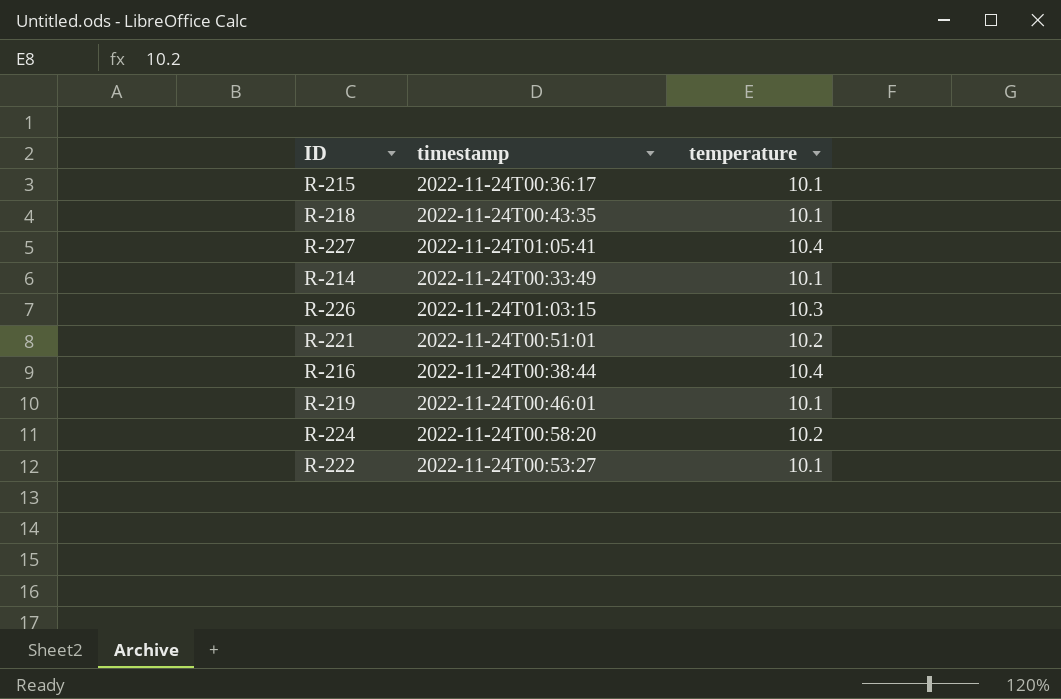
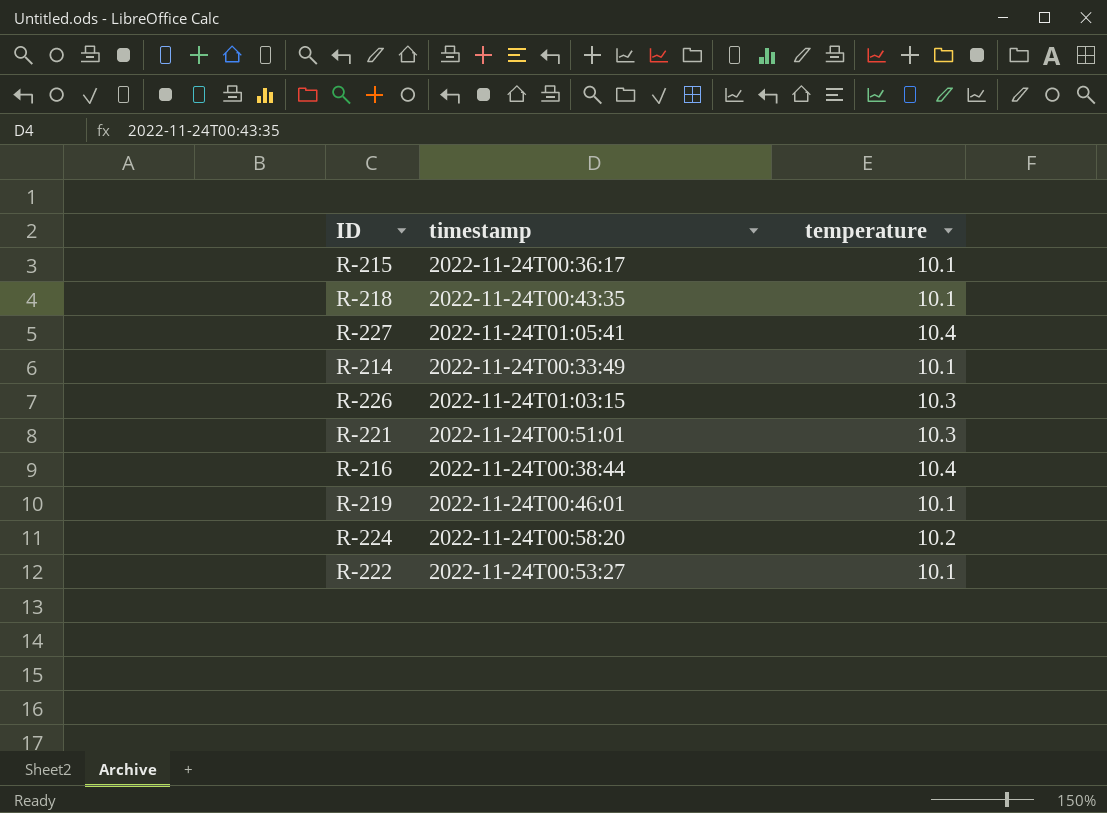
R-221 | temperature: 10.2 -> 10.3

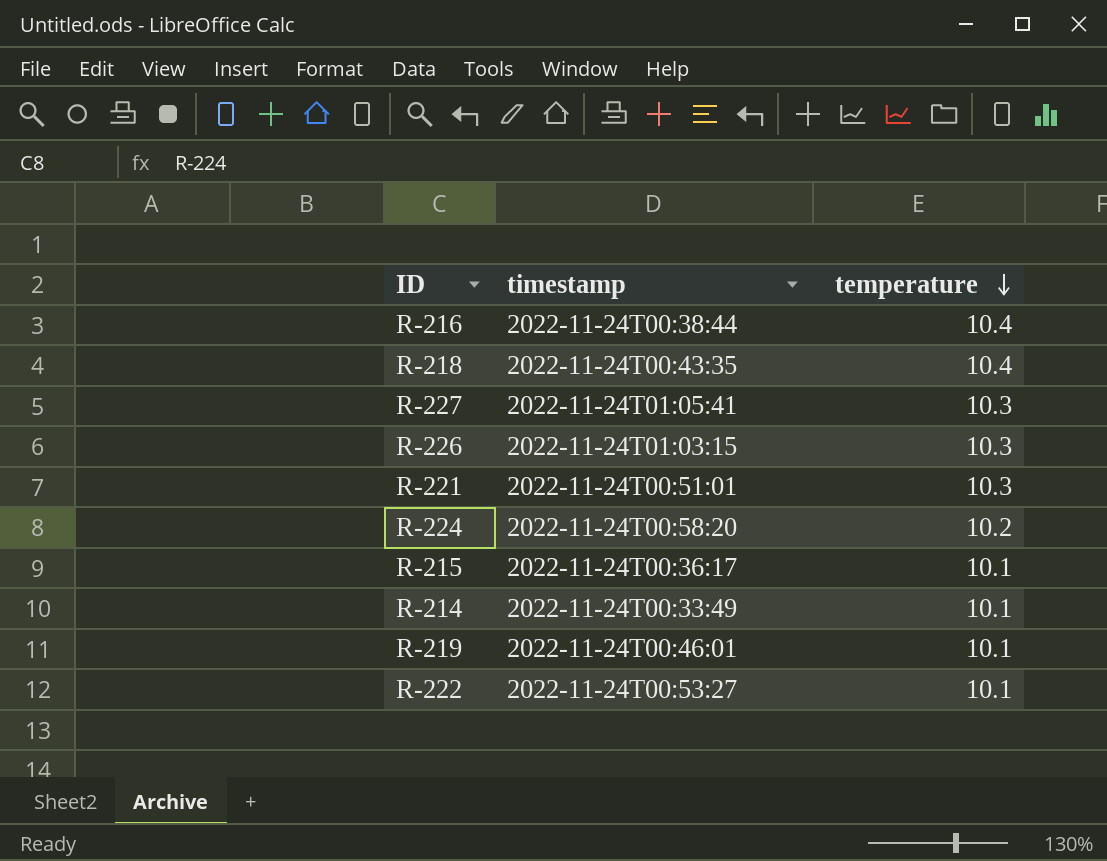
row order: none -> temperature descending
R-218 | temperature: 10.1 -> 10.4
R-227 | temperature: 10.4 -> 10.3

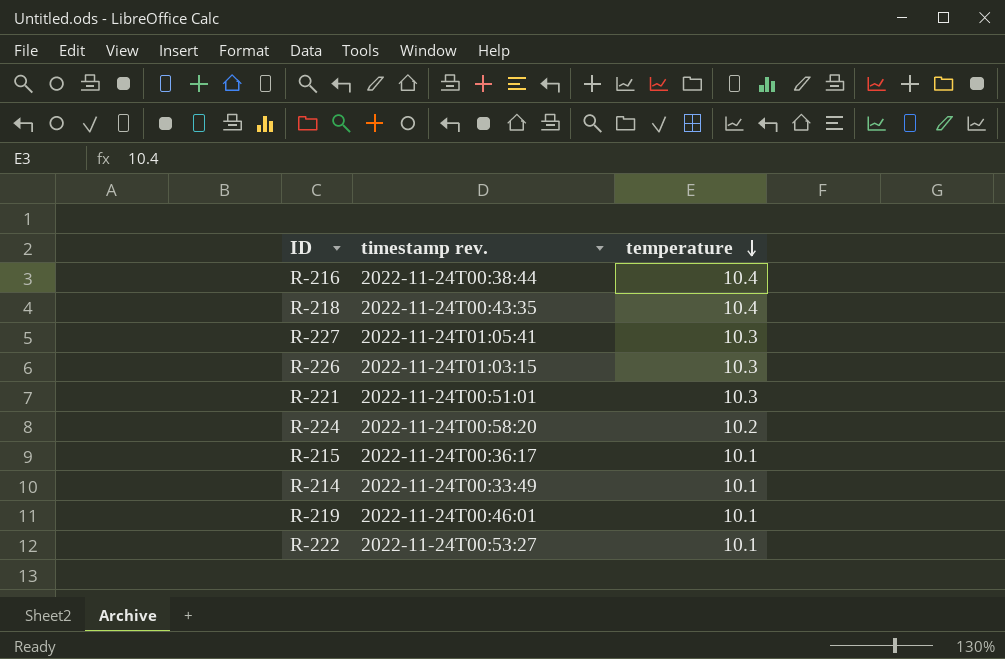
column name: timestamp -> timestamp rev.

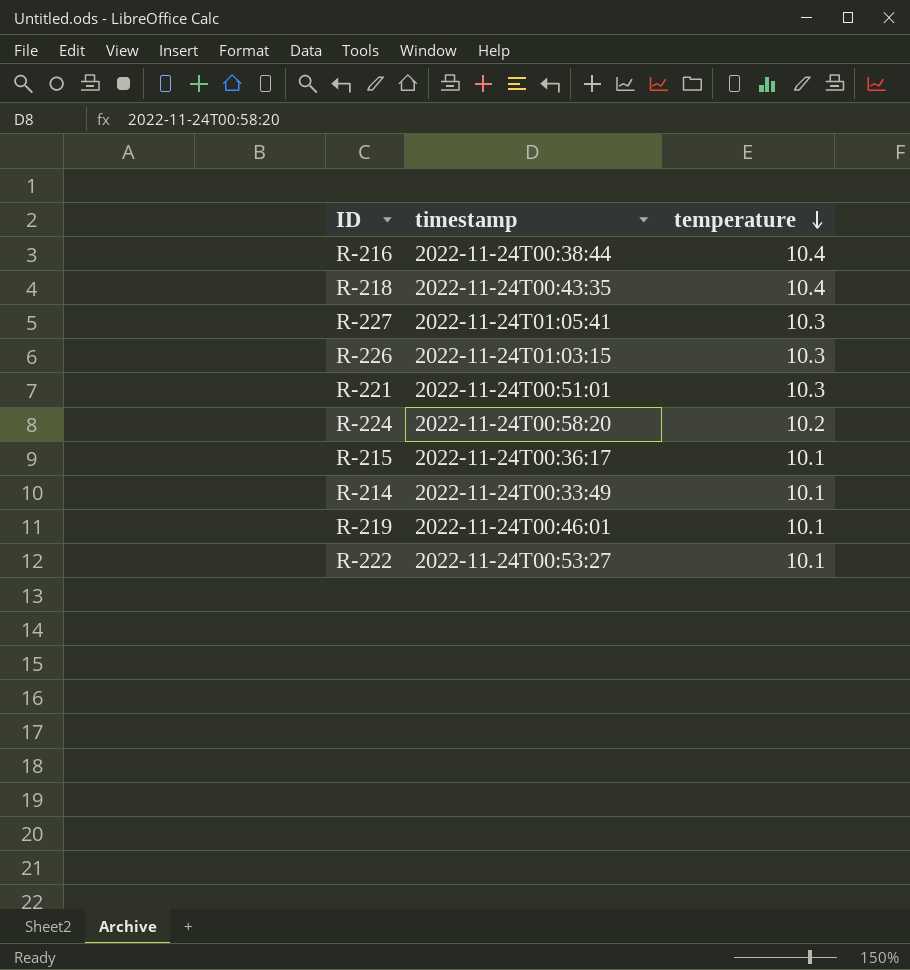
column name: timestamp rev. -> timestamp

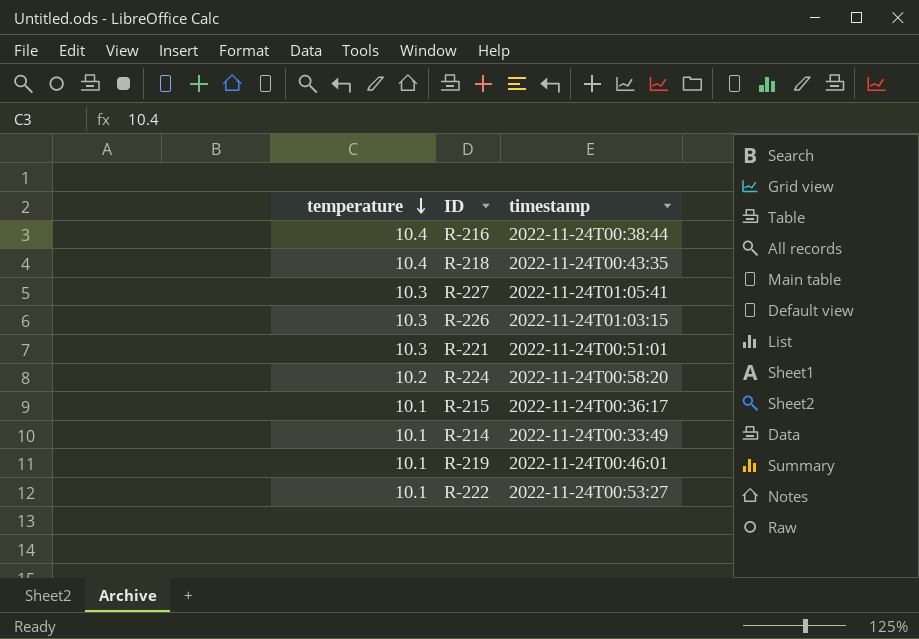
column temperature | position: 3 -> 1

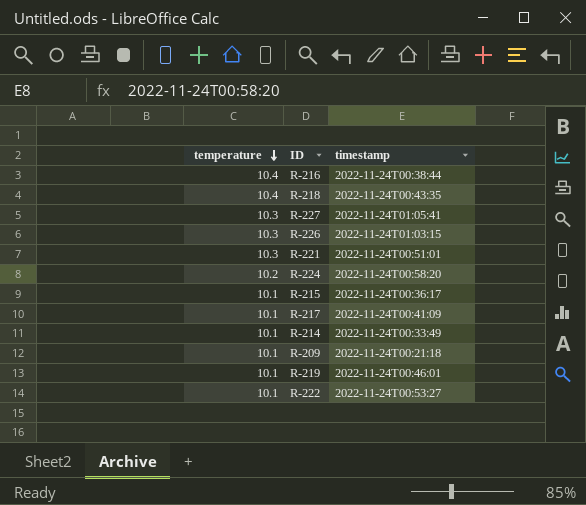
row R-217: none -> 10.1 | 2022-11-24T00:41:09
row R-209: none -> 10.1 | 2022-11-24T00:21:18

